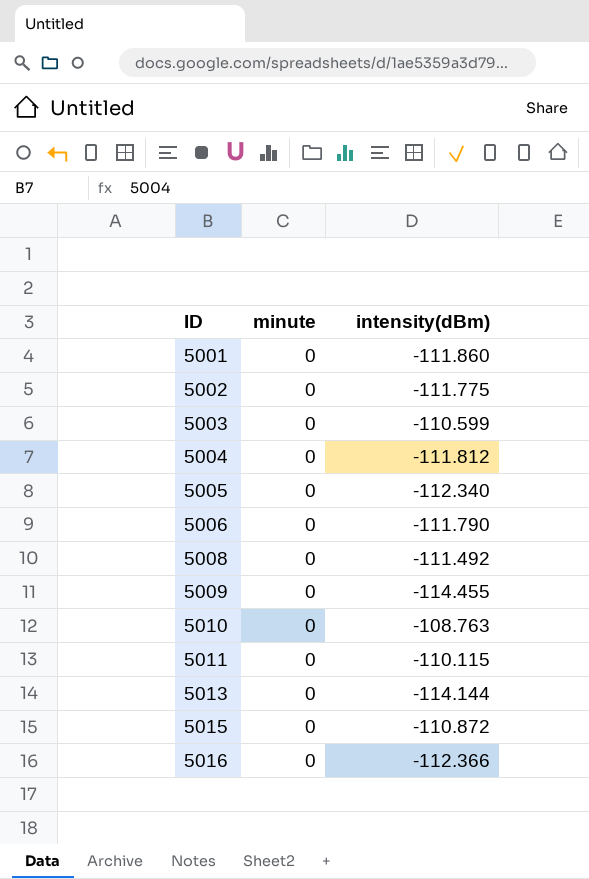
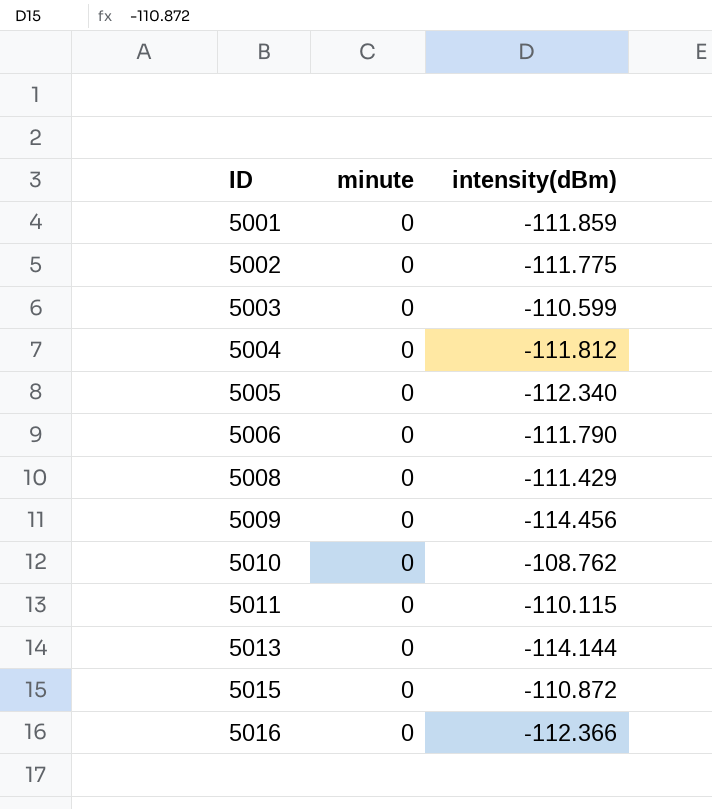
5001 | intensity(dBm): -111.860 -> -111.859
5008 | intensity(dBm): -111.492 -> -111.429
5009 | intensity(dBm): -114.455 -> -114.456
5010 | intensity(dBm): -108.763 -> -108.762

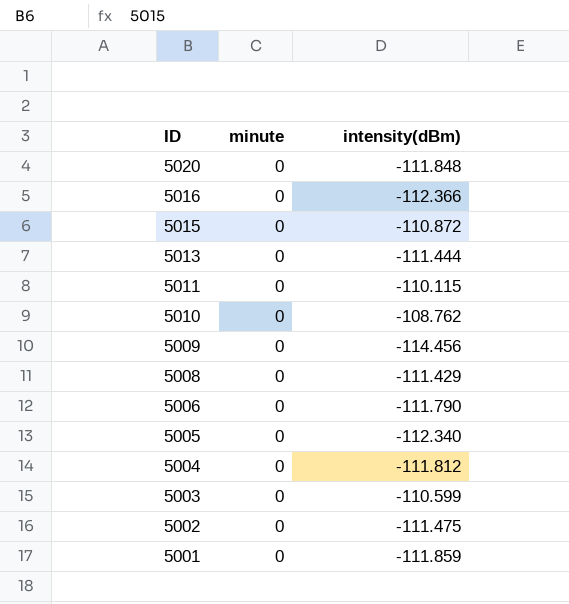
row order: ID ascending -> ID descending
row 5020: none -> 0 | -111.848
5013 | intensity(dBm): -114.144 -> -111.444
5002 | intensity(dBm): -111.775 -> -111.475

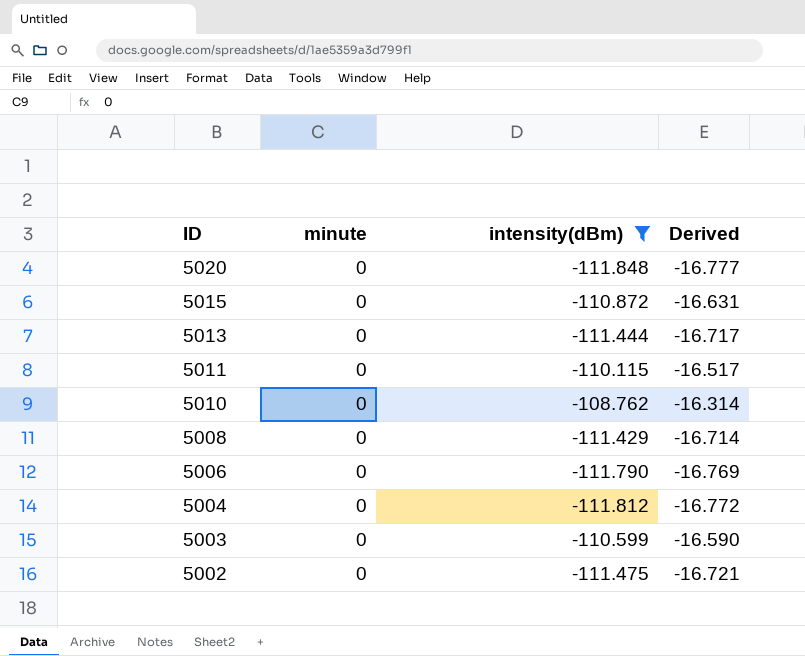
filter: none -> intensity(dBm) >= -111.848
column Derived | formula: none -> [intensity(dBm)] * 0.15

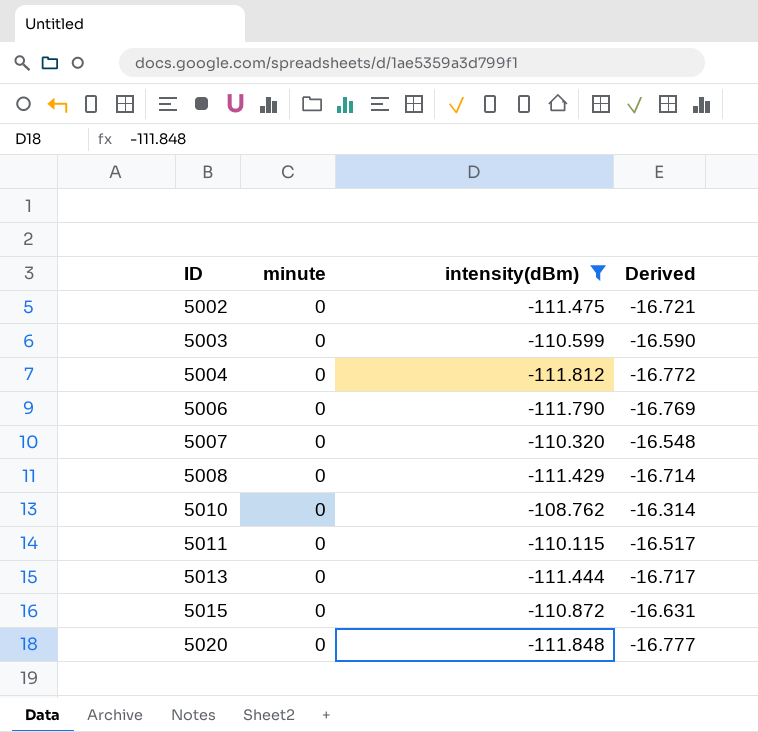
row order: ID descending -> ID ascending
row 5007: none -> 0 | -110.320 | -16.548

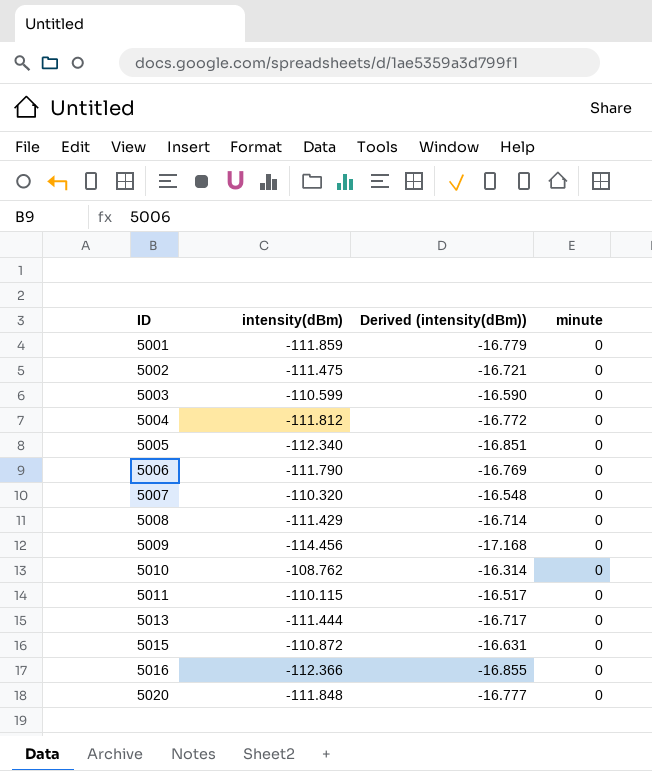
filter: intensity(dBm) >= -111.848 -> none
column name: Derived -> Derived (intensity(dBm))
column minute | position: 2 -> 4

